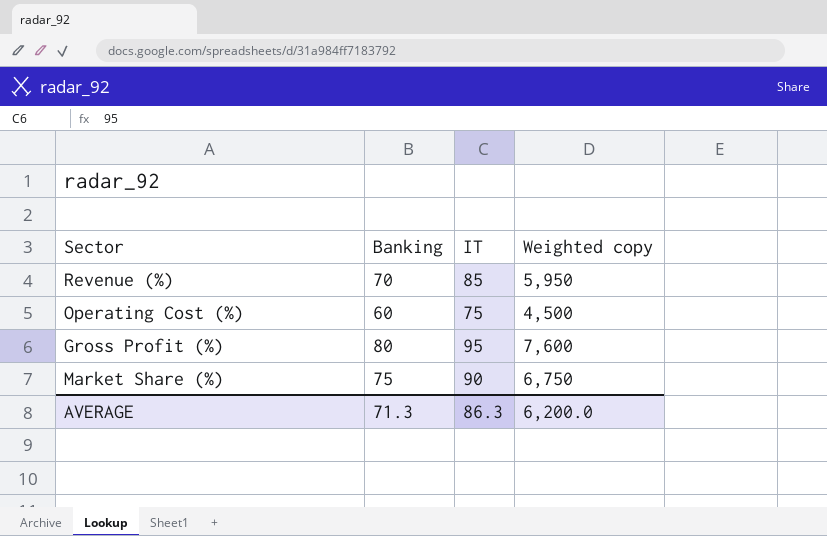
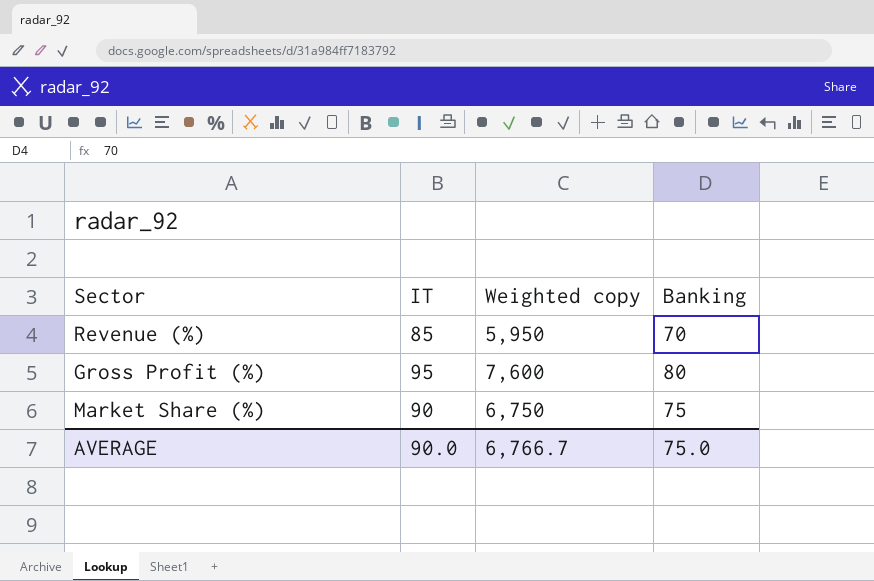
column Banking | position: 2 -> 4
row Operating Cost (%): 60 | 75 | 4,500 -> none
AVERAGE | IT: 86.3 -> 90.0
AVERAGE | Weighted copy: 6,200.0 -> 6,766.7
AVERAGE | Banking: 71.3 -> 75.0

